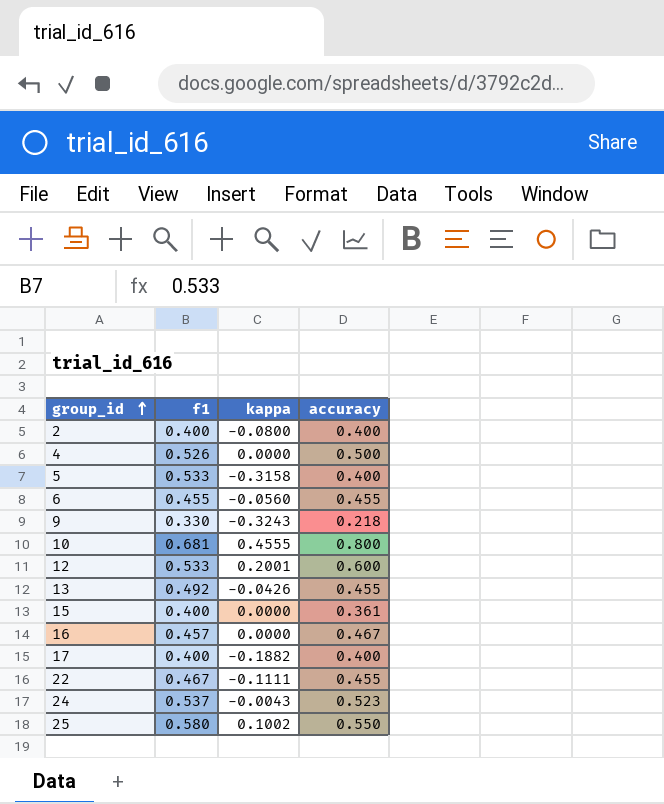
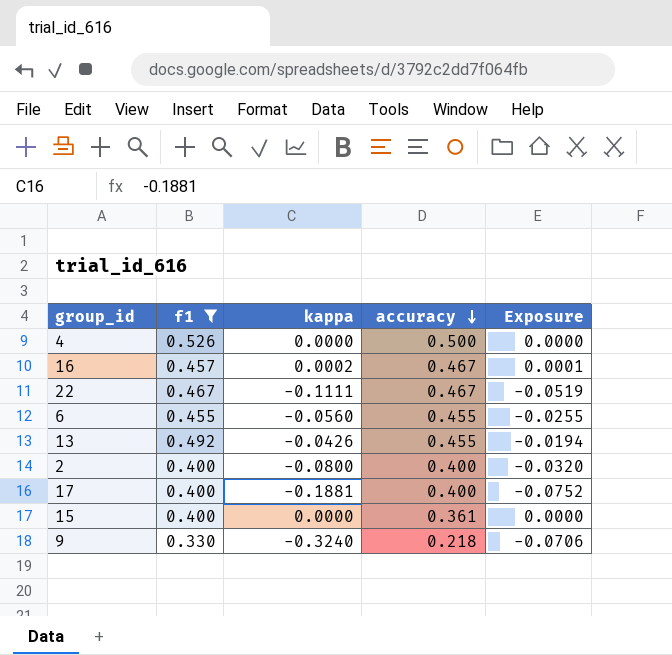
filter: none -> f1 <= 0.526
row order: group_id ascending -> accuracy descending
column Exposure | formula: none -> [kappa] * [accuracy]
16 | kappa: 0.0000 -> 0.0002
22 | accuracy: 0.455 -> 0.467
17 | kappa: -0.1882 -> -0.1881
9 | kappa: -0.3243 -> -0.3240

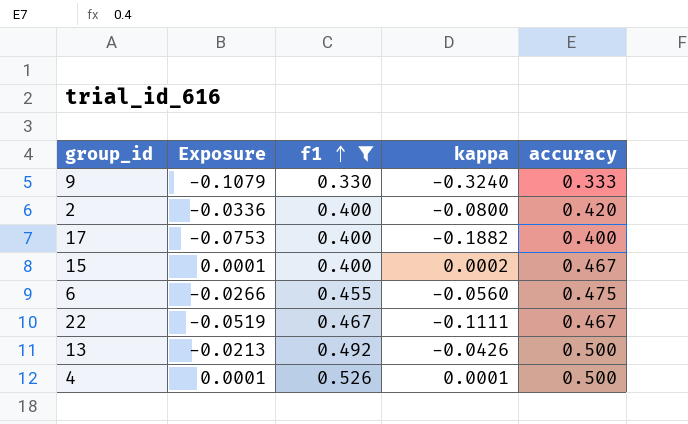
row order: accuracy descending -> f1 ascending
column Exposure | position: 5 -> 2
row 16: 0.457 | 0.0002 | 0.467 | 0.0001 -> none
9 | Exposure: -0.0706 -> -0.1079
9 | accuracy: 0.218 -> 0.333
2 | Exposure: -0.0320 -> -0.0336
2 | accuracy: 0.400 -> 0.420
17 | Exposure: -0.0752 -> -0.0753
17 | kappa: -0.1881 -> -0.1882
15 | Exposure: 0.0000 -> 0.0001
15 | kappa: 0.0000 -> 0.0002
15 | accuracy: 0.361 -> 0.467
6 | Exposure: -0.0255 -> -0.0266
6 | accuracy: 0.455 -> 0.475
13 | Exposure: -0.0194 -> -0.0213
13 | accuracy: 0.455 -> 0.500
4 | Exposure: 0.0000 -> 0.0001
4 | kappa: 0.0000 -> 0.0001

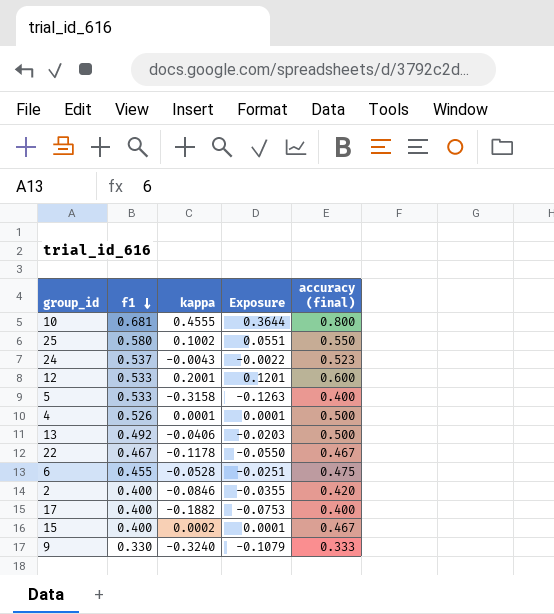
filter: f1 <= 0.526 -> none
row order: f1 ascending -> f1 descending
column Exposure | position: 2 -> 4
column name: accuracy -> accuracy (final)
13 | kappa: -0.0426 -> -0.0406
13 | Exposure: -0.0213 -> -0.0203
22 | kappa: -0.1111 -> -0.1178
22 | Exposure: -0.0519 -> -0.0550
6 | kappa: -0.0560 -> -0.0528
6 | Exposure: -0.0266 -> -0.0251
2 | kappa: -0.0800 -> -0.0846
2 | Exposure: -0.0336 -> -0.0355

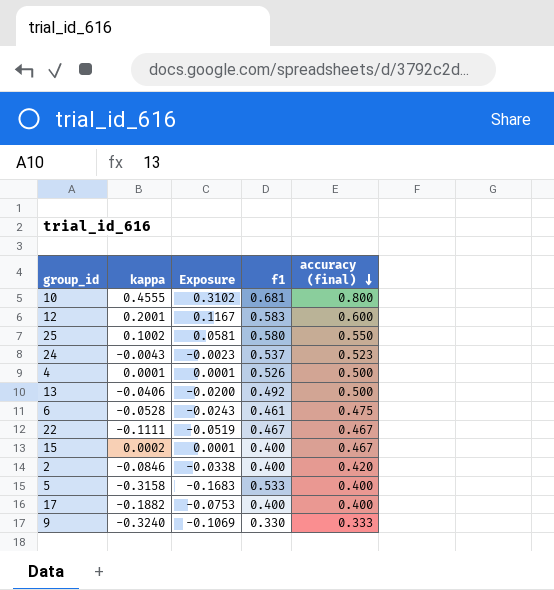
row order: f1 descending -> accuracy (final) descending
column Exposure | formula: [kappa] * [accuracy (final)] -> [kappa] * [f1]
column f1 | position: 2 -> 4
12 | f1: 0.533 -> 0.583
6 | f1: 0.455 -> 0.461
22 | kappa: -0.1178 -> -0.1111

